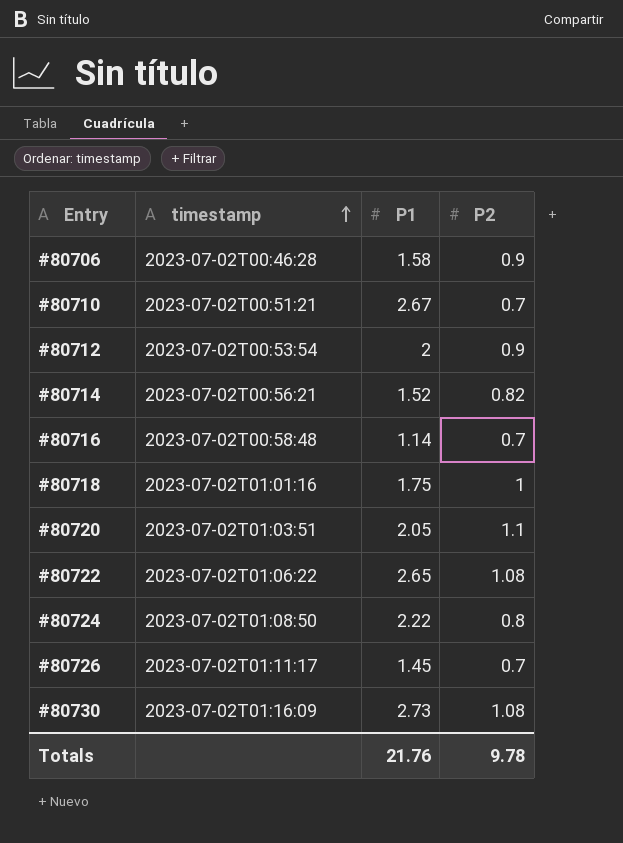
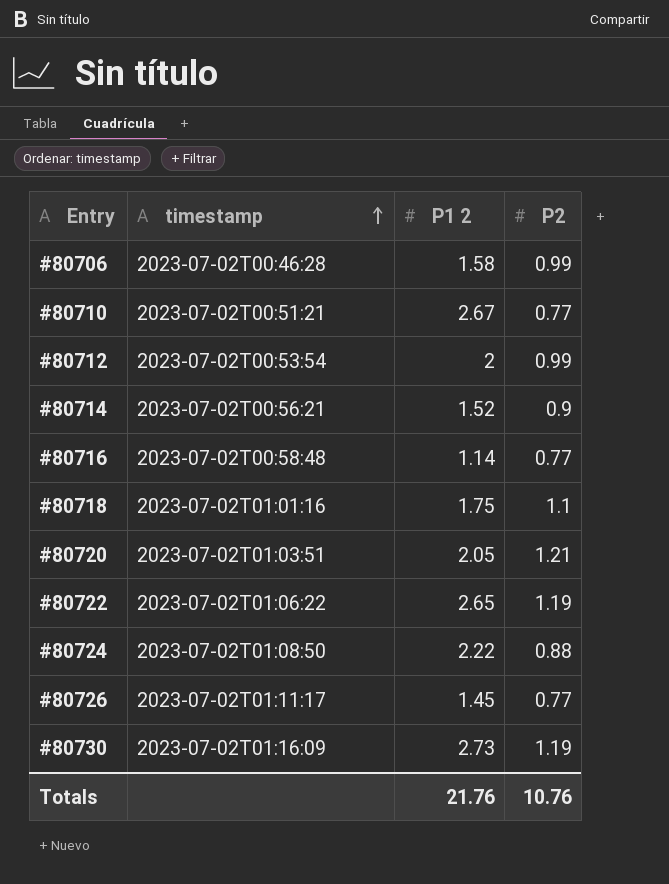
column name: P1 -> P1 2
#80706 | P2: 0.9 -> 0.99
#80710 | P2: 0.7 -> 0.77
#80712 | P2: 0.9 -> 0.99
#80714 | P2: 0.82 -> 0.9
#80716 | P2: 0.7 -> 0.77
#80718 | P2: 1 -> 1.1
#80720 | P2: 1.1 -> 1.21
#80722 | P2: 1.08 -> 1.19
#80724 | P2: 0.8 -> 0.88
#80726 | P2: 0.7 -> 0.77
#80730 | P2: 1.08 -> 1.19
Totals | P2: 9.78 -> 10.76

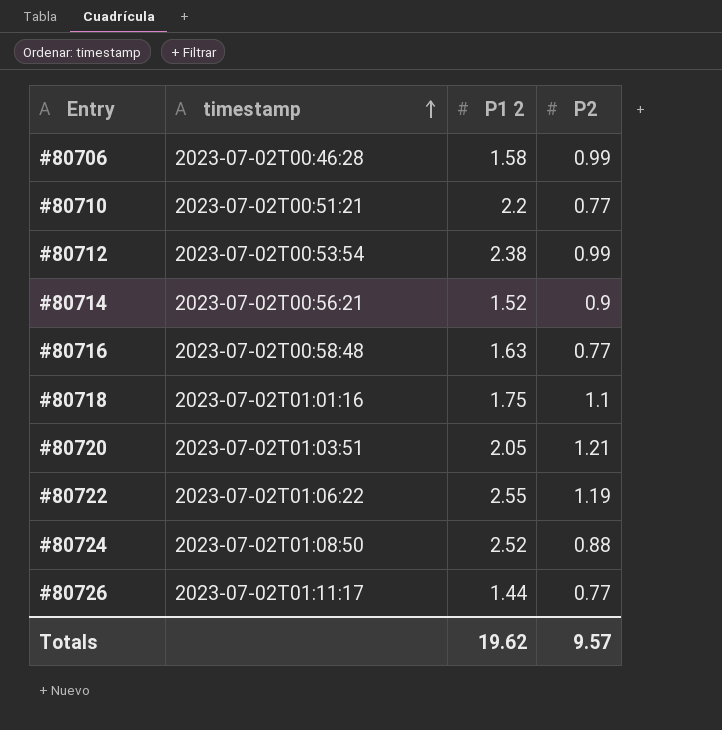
row #80730: 2023-07-02T01:16:09 | 2.73 | 1.19 -> none
#80710 | P1 2: 2.67 -> 2.2
#80712 | P1 2: 2 -> 2.38
#80716 | P1 2: 1.14 -> 1.63
#80722 | P1 2: 2.65 -> 2.55
#80724 | P1 2: 2.22 -> 2.52
#80726 | P1 2: 1.45 -> 1.44
Totals | P1 2: 21.76 -> 19.62
Totals | P2: 10.76 -> 9.57

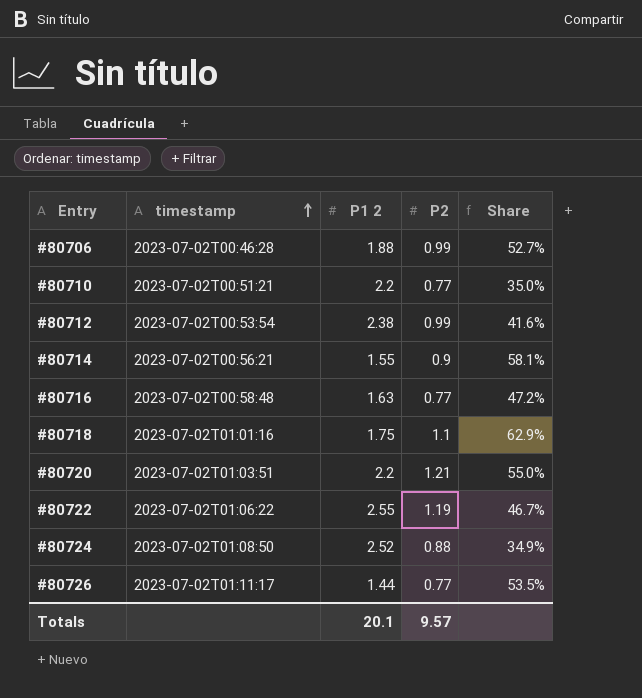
column Share | formula: none -> [P2] / [P1 2]
#80706 | P1 2: 1.58 -> 1.88
#80714 | P1 2: 1.52 -> 1.55
#80720 | P1 2: 2.05 -> 2.2
Totals | P1 2: 19.62 -> 20.1

